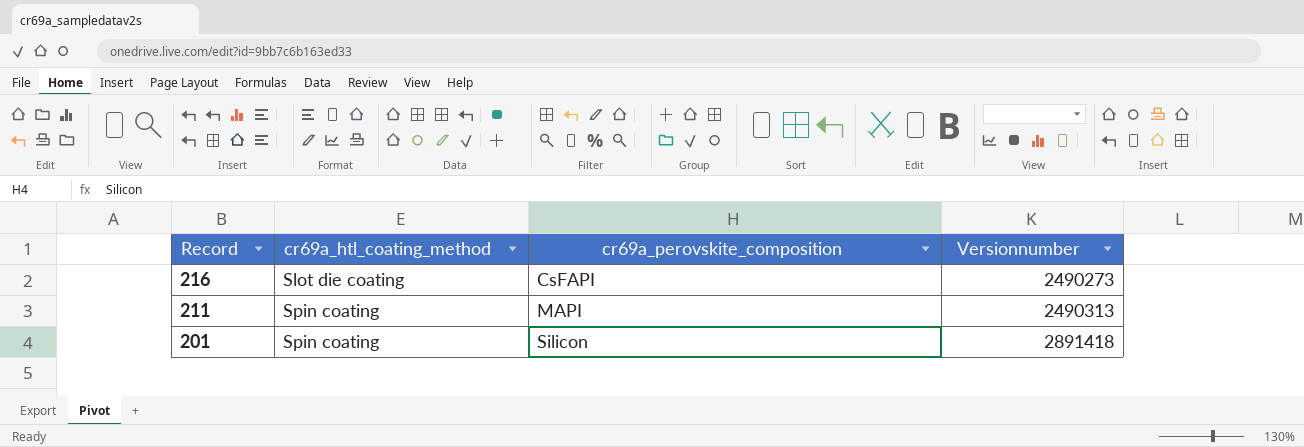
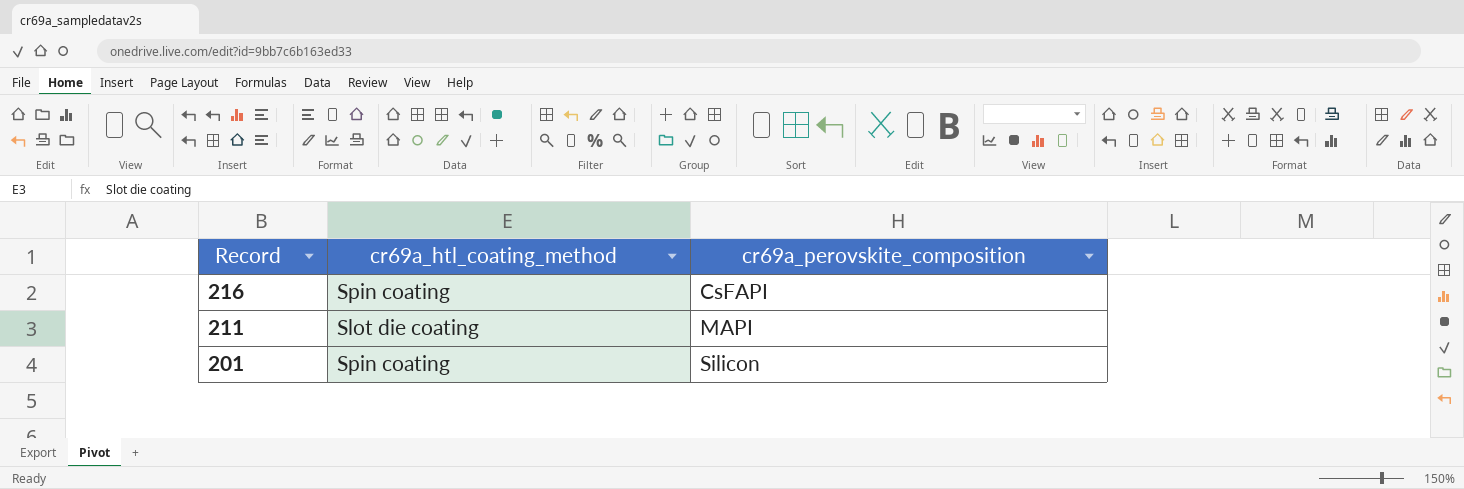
column Versionnumber | position: 4 -> none
216 | cr69a_htl_coating_method: Slot die coating -> Spin coating
211 | cr69a_htl_coating_method: Spin coating -> Slot die coating

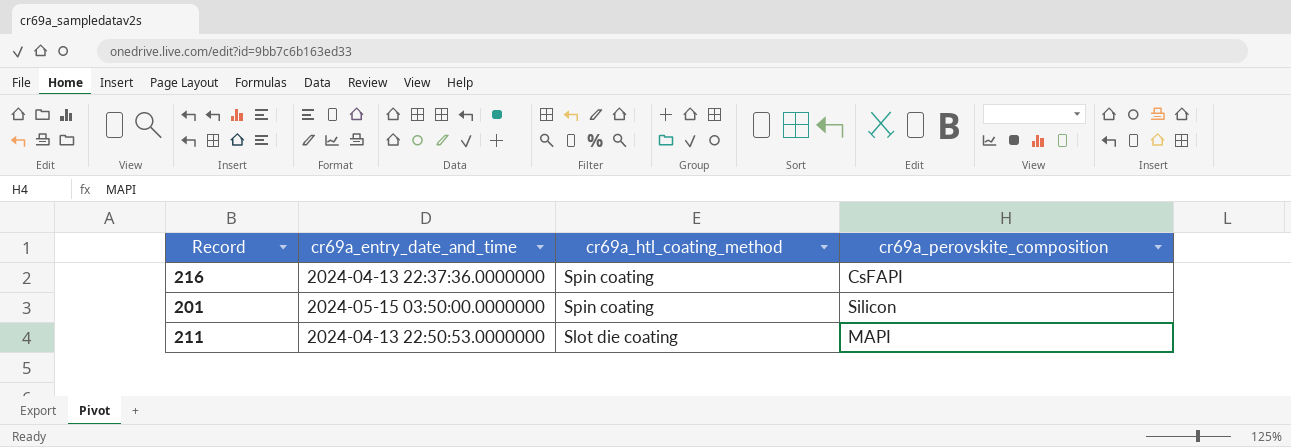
row order: Record descending -> cr69a_htl_coating_method descending
column cr69a_entry_date_and_time | position: none -> 2

